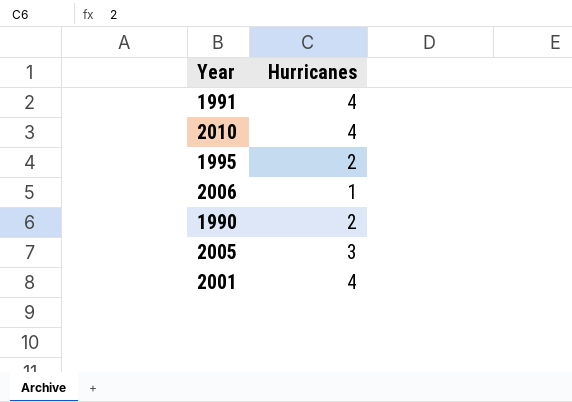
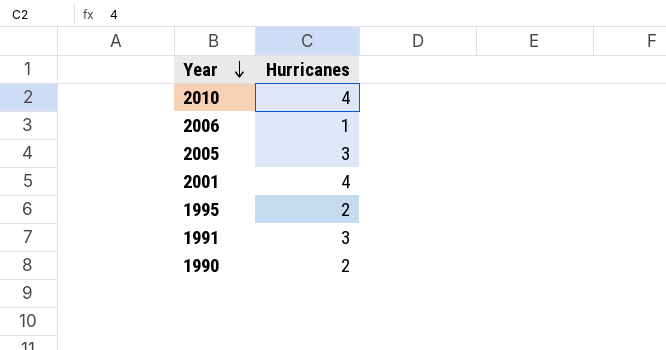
row order: none -> Year descending
1991 | Hurricanes: 4 -> 3

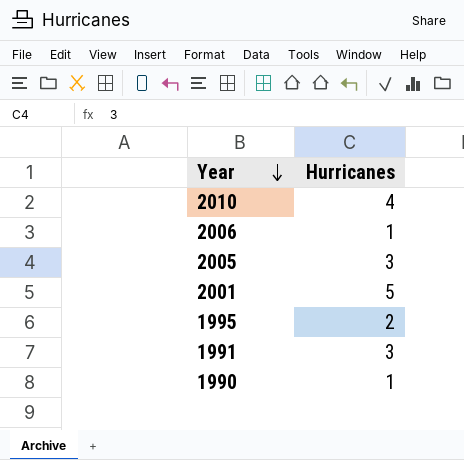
2001 | Hurricanes: 4 -> 5
1990 | Hurricanes: 2 -> 1

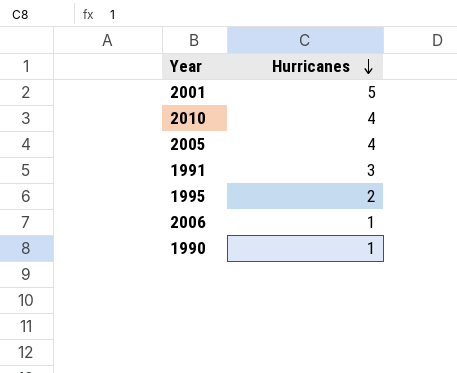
row order: Year descending -> Hurricanes descending
2005 | Hurricanes: 3 -> 4

